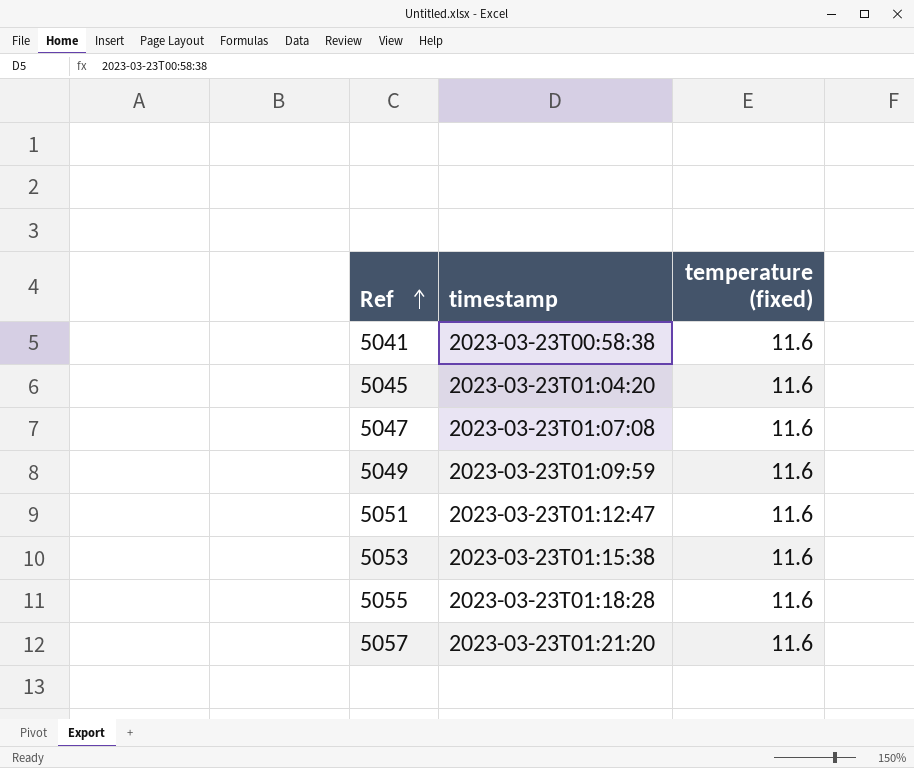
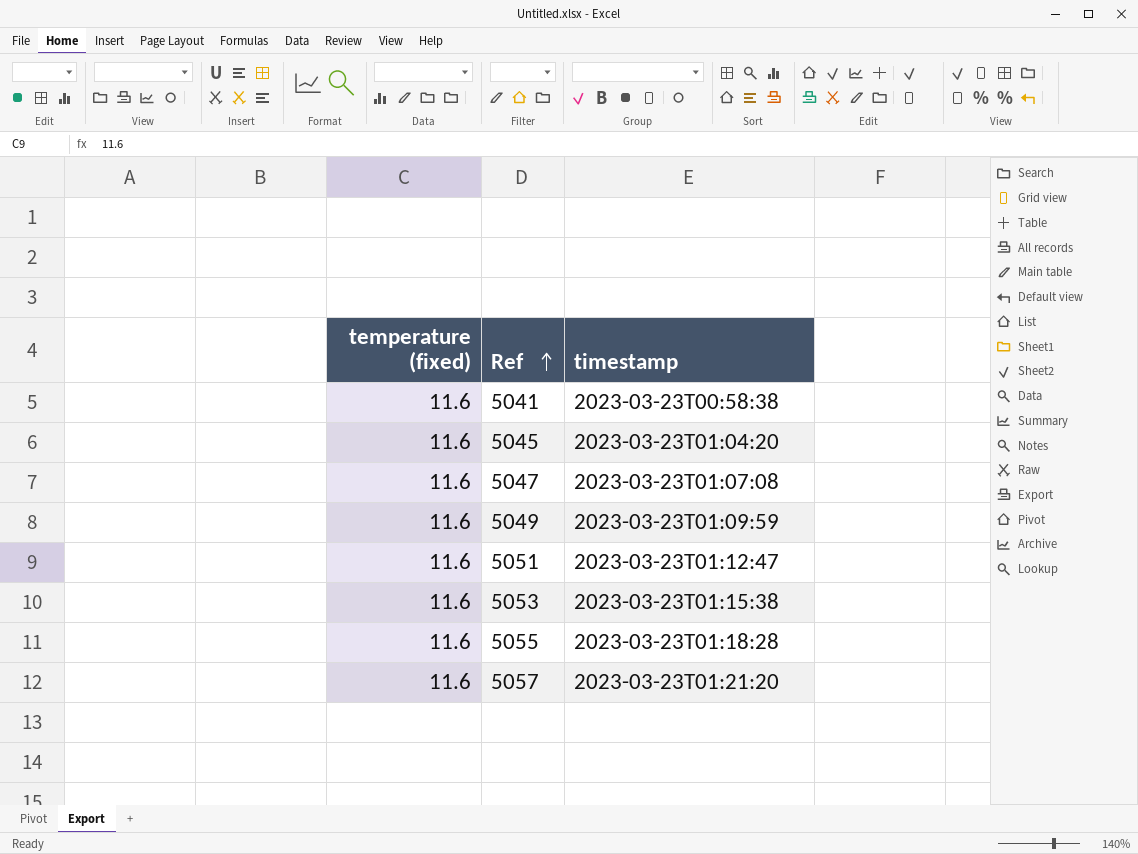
column temperature (fixed) | position: 3 -> 1

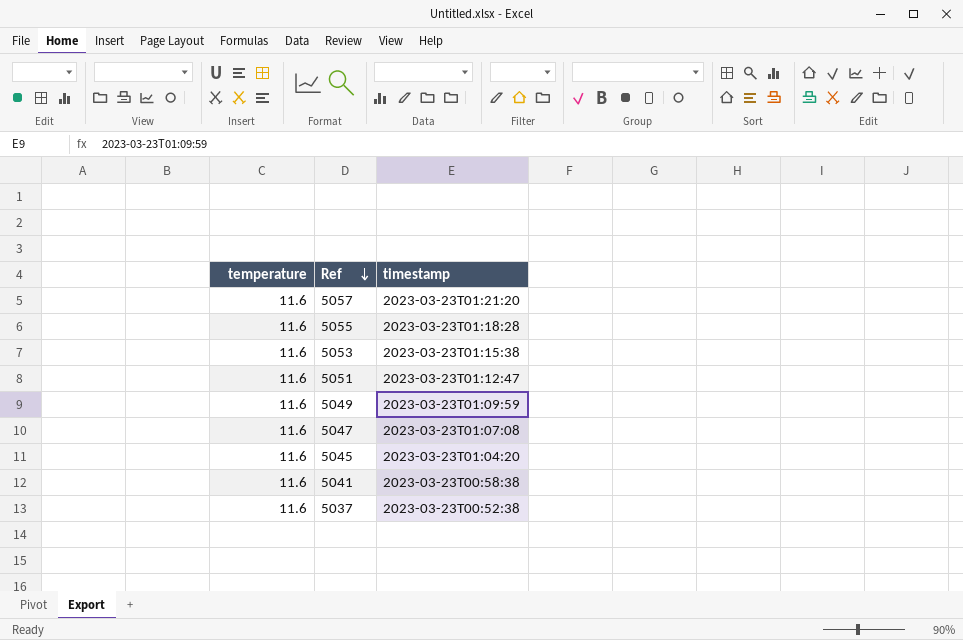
row order: Ref ascending -> Ref descending
column name: temperature (fixed) -> temperature
row 5037: none -> 11.6 | 2023-03-23T00:52:38

